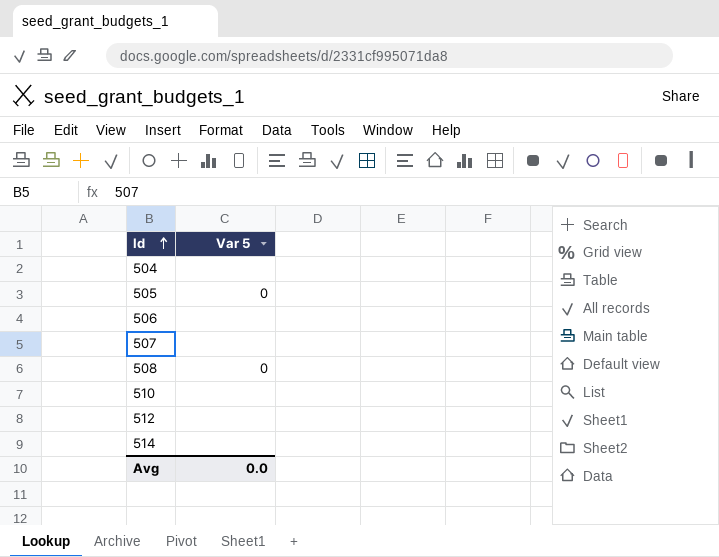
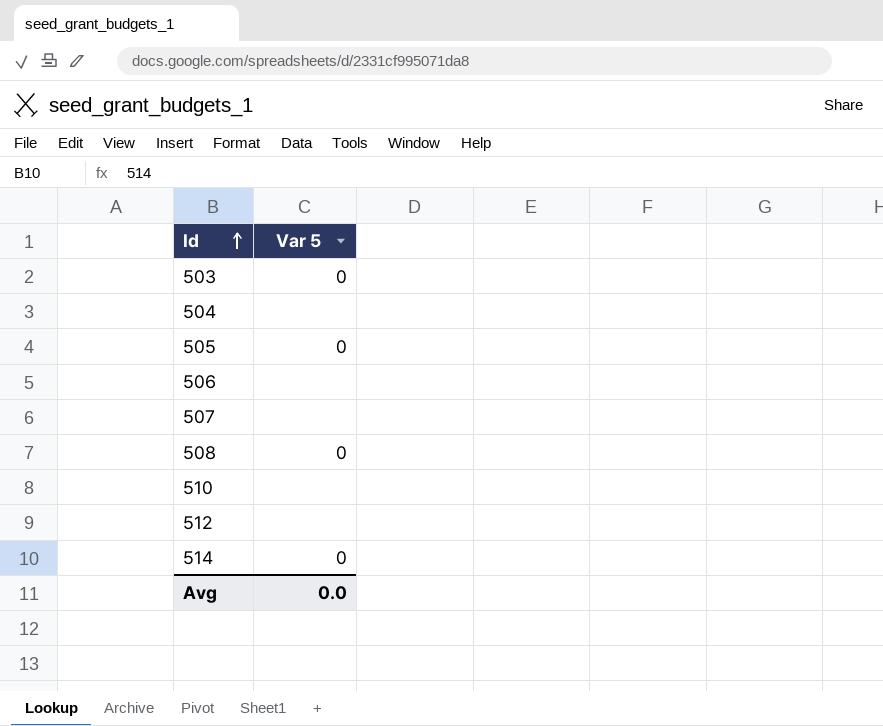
row 503: none -> 0
514 | Var 5: none -> 0

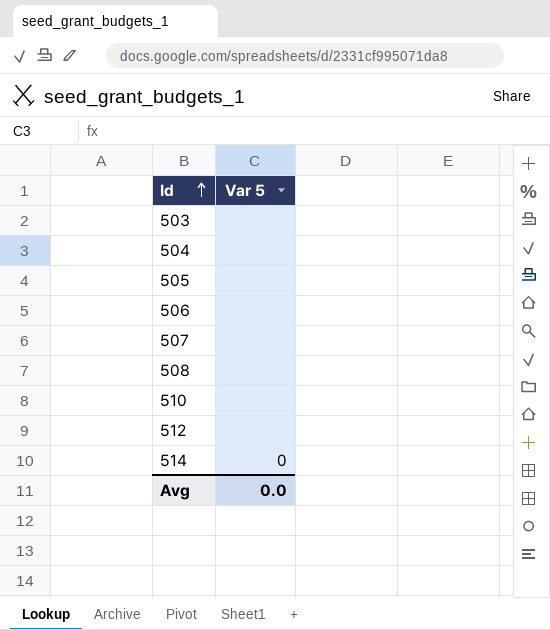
503 | Var 5: 0 -> none
505 | Var 5: 0 -> none
508 | Var 5: 0 -> none

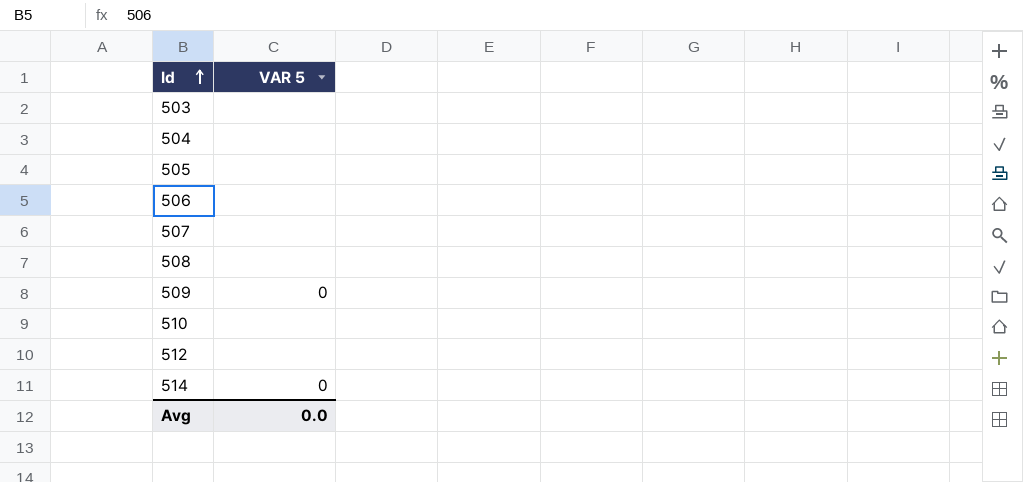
column name: Var 5 -> VAR 5
row 509: none -> 0

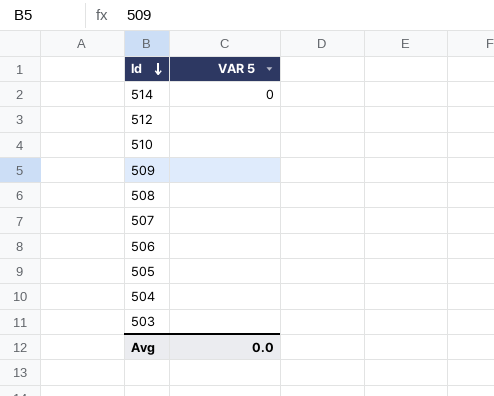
row order: Id ascending -> Id descending
509 | VAR 5: 0 -> none

